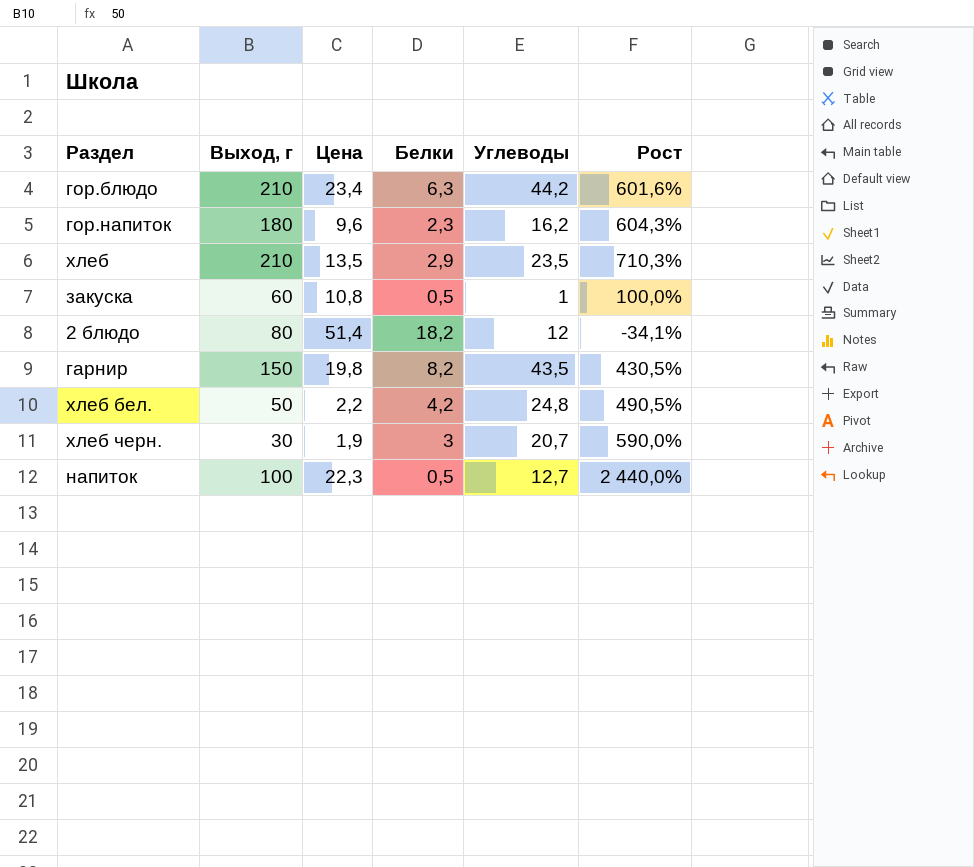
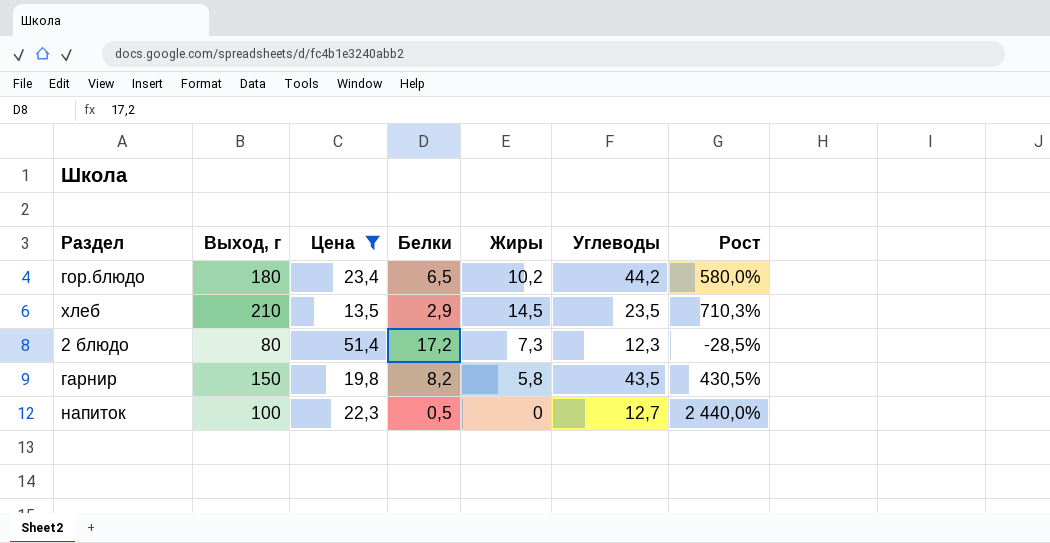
filter: none -> Цена >= 13,5
column Жиры | position: none -> 5
гор.блюдо | Выход, г: 210 -> 180
гор.блюдо | Белки: 6,3 -> 6,5
гор.блюдо | Рост: 601,6% -> 580,0%
2 блюдо | Белки: 18,2 -> 17,2
2 блюдо | Углеводы: 12 -> 12,3
2 блюдо | Рост: -34,1% -> -28,5%

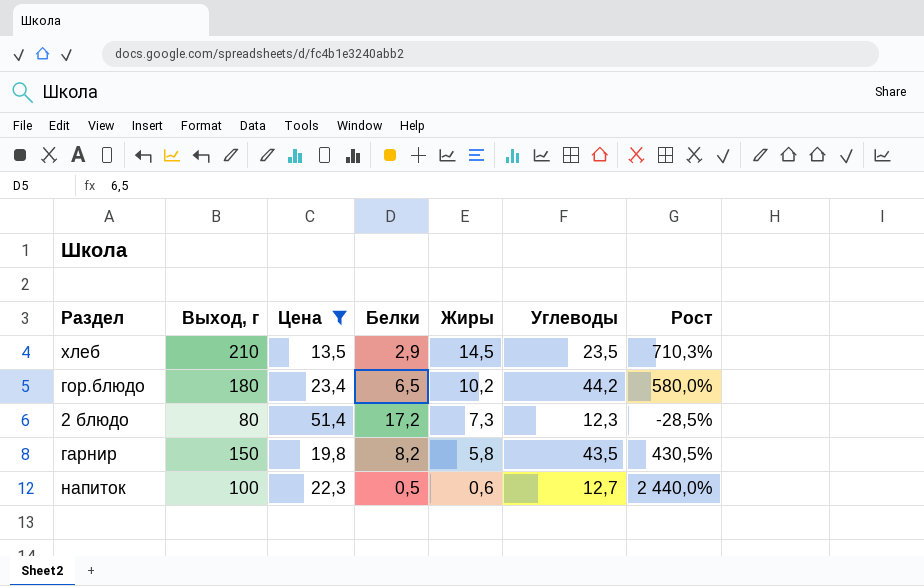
row order: none -> Жиры descending
напиток | Жиры: 0 -> 0,6

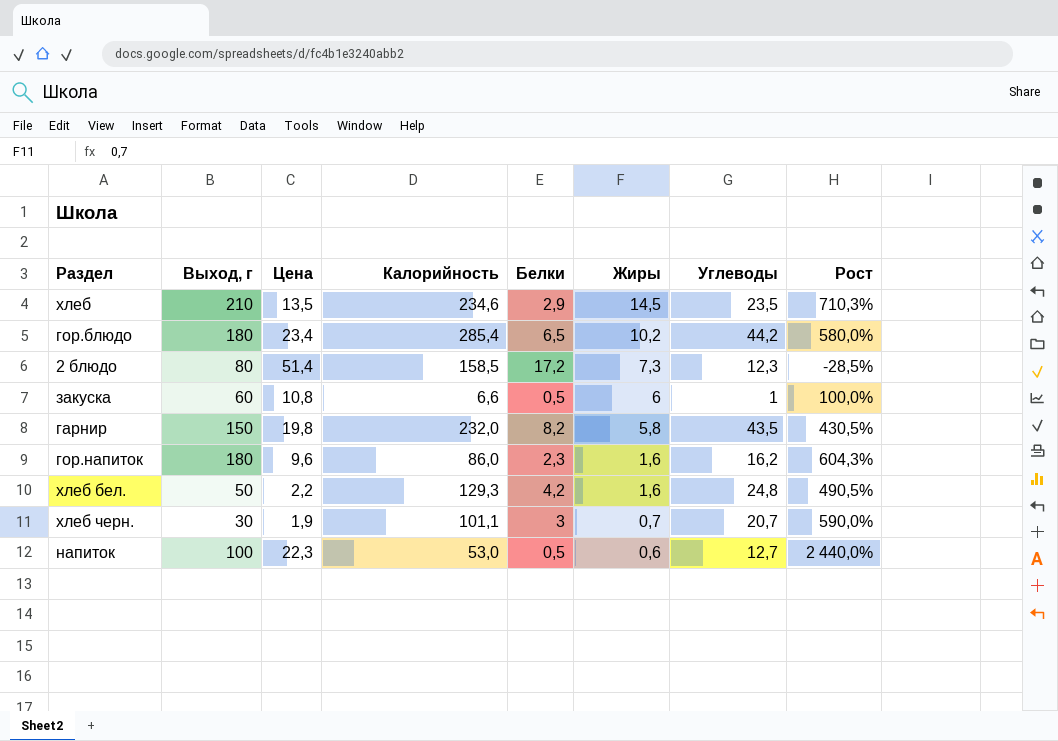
filter: Цена >= 13,5 -> none
column Калорийность | position: none -> 4

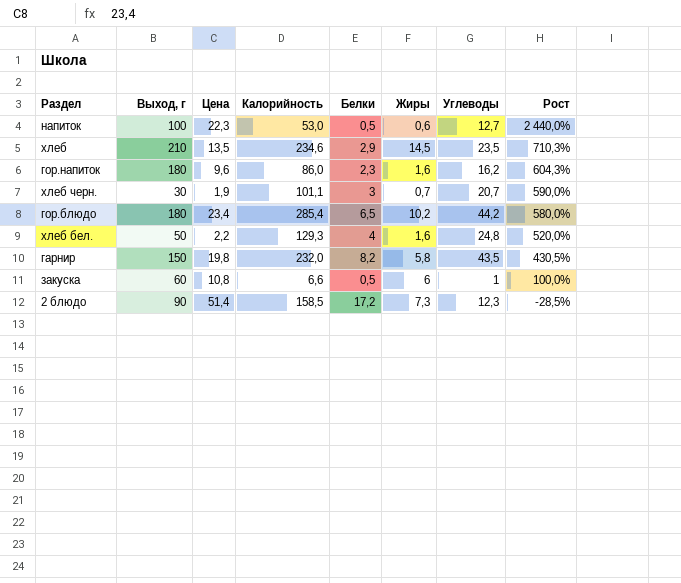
row order: Жиры descending -> Рост descending
хлеб бел. | Белки: 4,2 -> 4
хлеб бел. | Рост: 490,5% -> 520,0%
2 блюдо | Выход, г: 80 -> 90

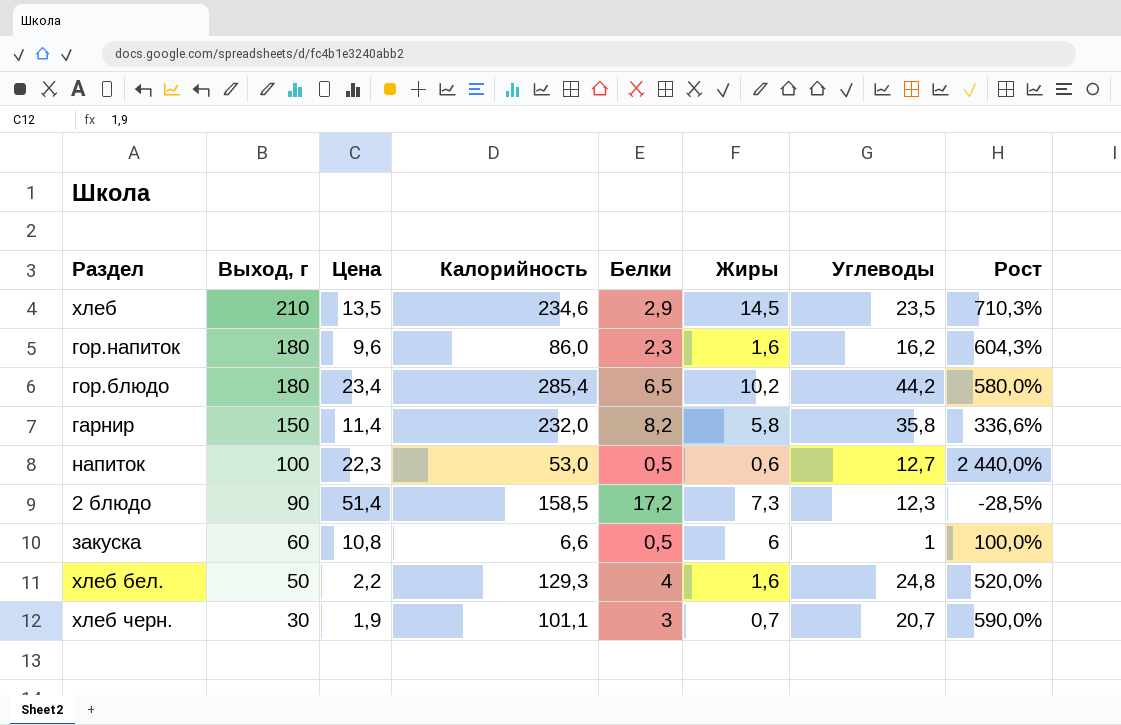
row order: Рост descending -> Выход, г descending
гарнир | Цена: 19,8 -> 11,4
гарнир | Углеводы: 43,5 -> 35,8
гарнир | Рост: 430,5% -> 336,6%

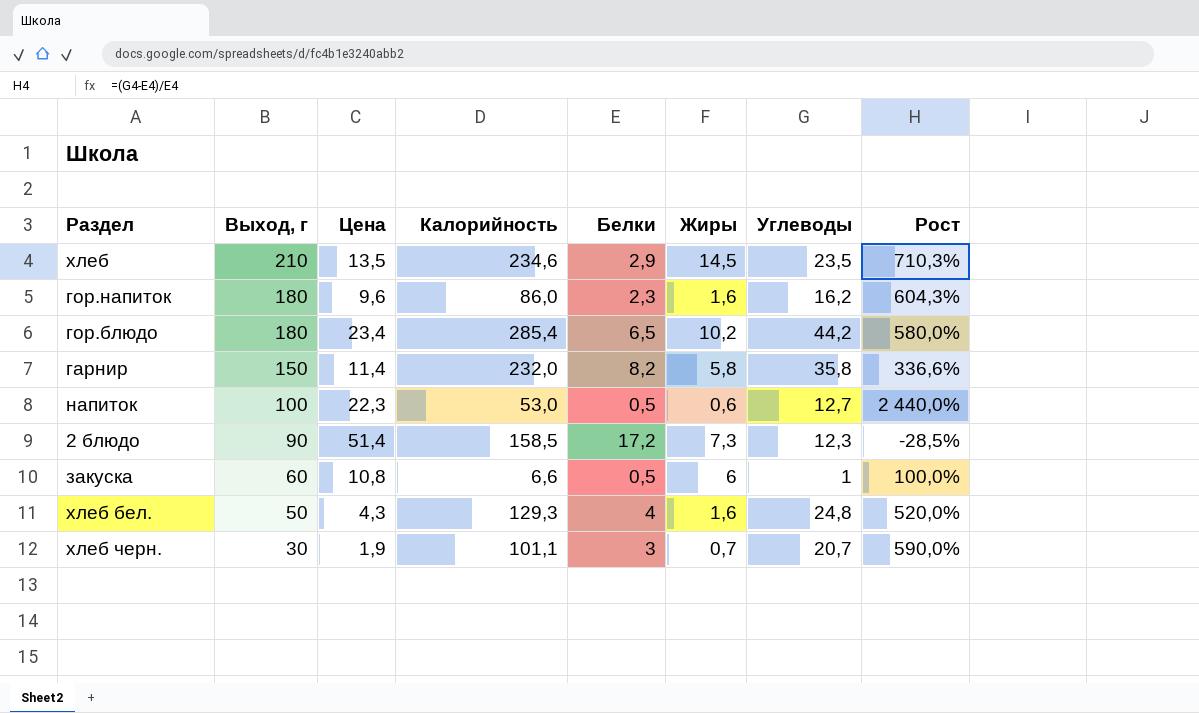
хлеб бел. | Цена: 2,2 -> 4,3

